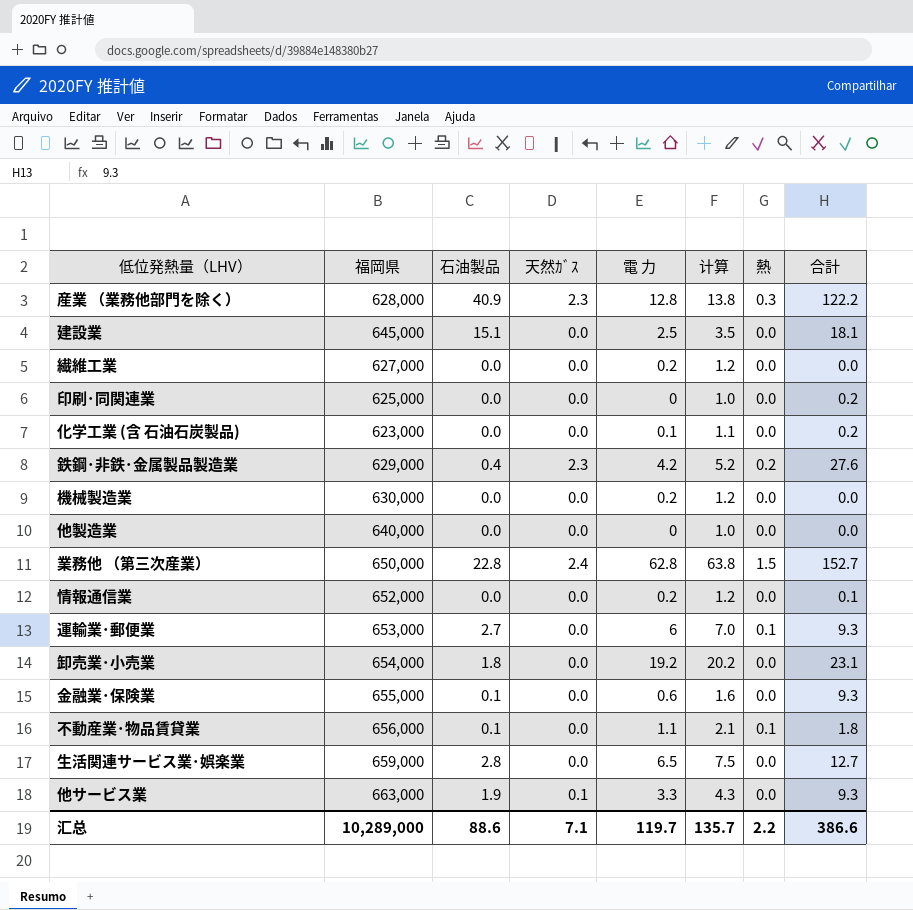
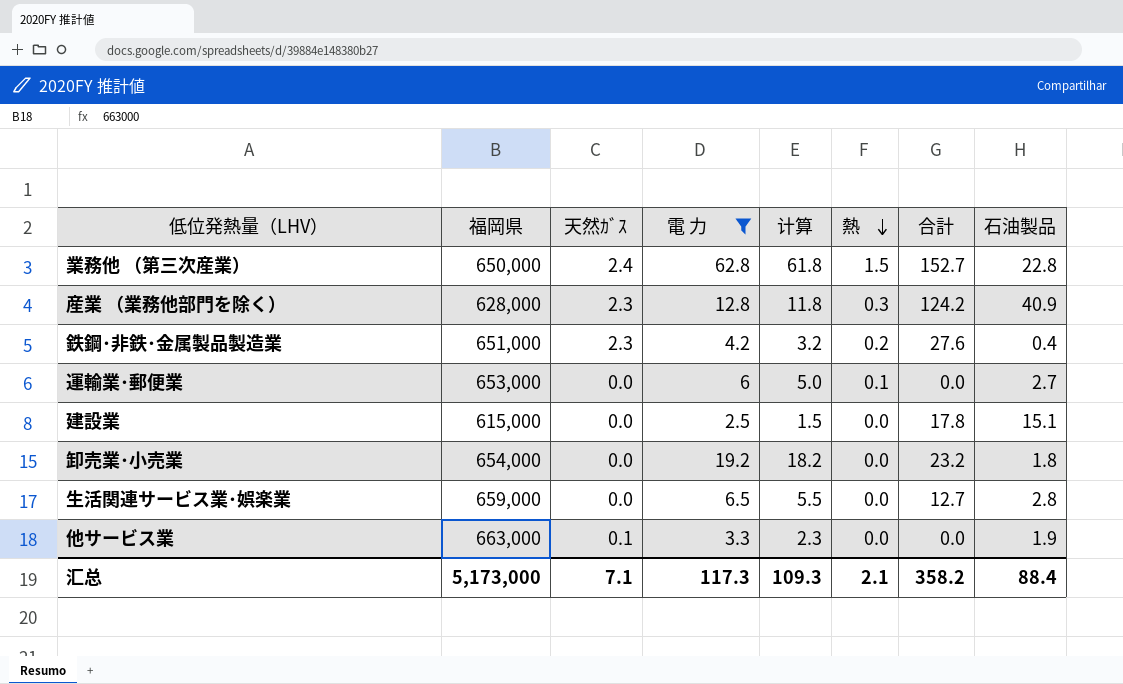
filter: none -> 電 力 >= 2.5
row order: none -> 熱 descending
column 计算 | formula: [電 力] + 1 -> [電 力] - 1
column 石油製品 | position: 3 -> 8
産業 （業務他部門を除く） | 合計: 122.2 -> 124.2
鉄鋼･非鉄･金属製品製造業 | 福岡県: 629,000 -> 651,000
運輸業･郵便業 | 合計: 9.3 -> 0.0
建設業 | 福岡県: 645,000 -> 615,000
建設業 | 合計: 18.1 -> 17.8
卸売業･小売業 | 合計: 23.1 -> 23.2
他サービス業 | 合計: 9.3 -> 0.0
汇总 | 福岡県: 10,289,000 -> 5,173,000
汇总 | 電 力: 119.7 -> 117.3
汇总 | 计算: 135.7 -> 109.3
汇总 | 熱: 2.2 -> 2.1
汇总 | 合計: 386.6 -> 358.2
汇总 | 石油製品: 88.6 -> 88.4

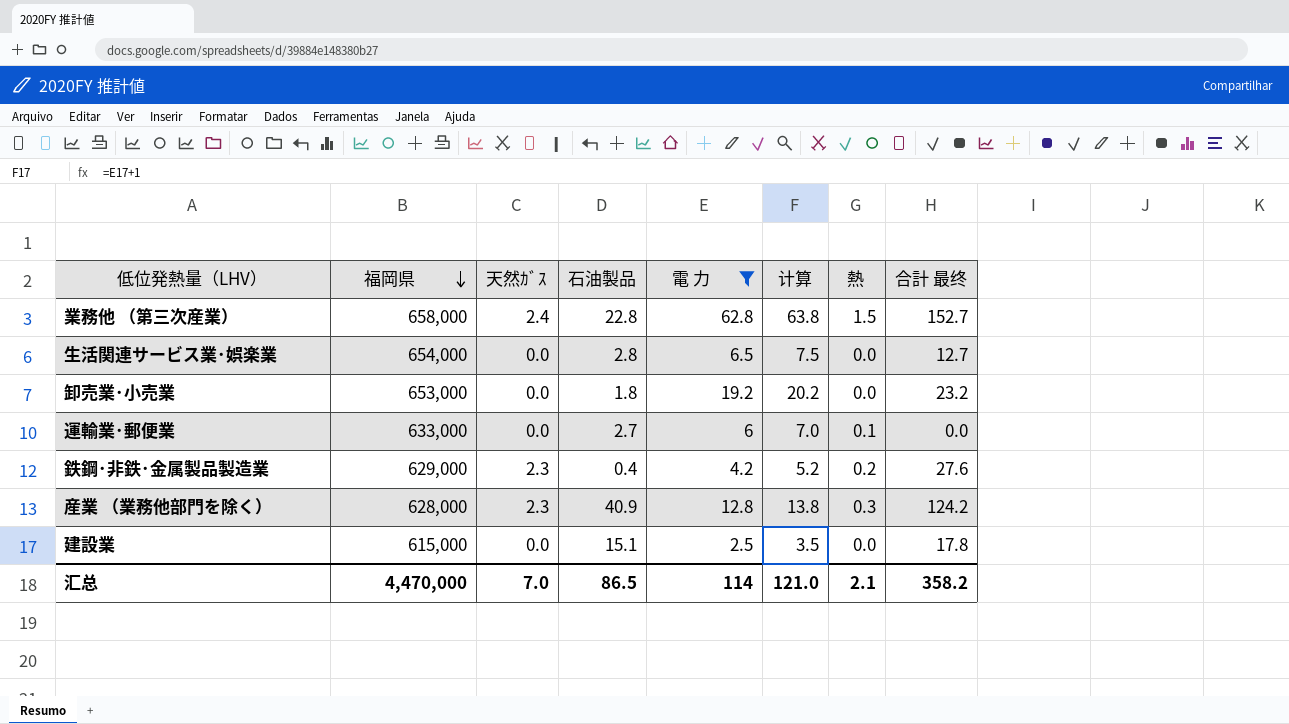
row order: 熱 descending -> 福岡県 descending
column 石油製品 | position: 8 -> 4
column 计算 | formula: [電 力] - 1 -> [電 力] + 1
column name: 合計 -> 合計 最终
row 他サービス業: 663,000 | 0.1 | 3.3 | 2.3 | 0.0 | 0.0 | 1.9 -> none
業務他 （第三次産業） | 福岡県: 650,000 -> 658,000
生活関連サービス業･娯楽業 | 福岡県: 659,000 -> 654,000
卸売業･小売業 | 福岡県: 654,000 -> 653,000
運輸業･郵便業 | 福岡県: 653,000 -> 633,000
鉄鋼･非鉄･金属製品製造業 | 福岡県: 651,000 -> 629,000
汇总 | 福岡県: 5,173,000 -> 4,470,000
汇总 | 天然ｶﾞｽ: 7.1 -> 7.0
汇总 | 石油製品: 88.4 -> 86.5
汇总 | 電 力: 117.3 -> 114
汇总 | 计算: 109.3 -> 121.0

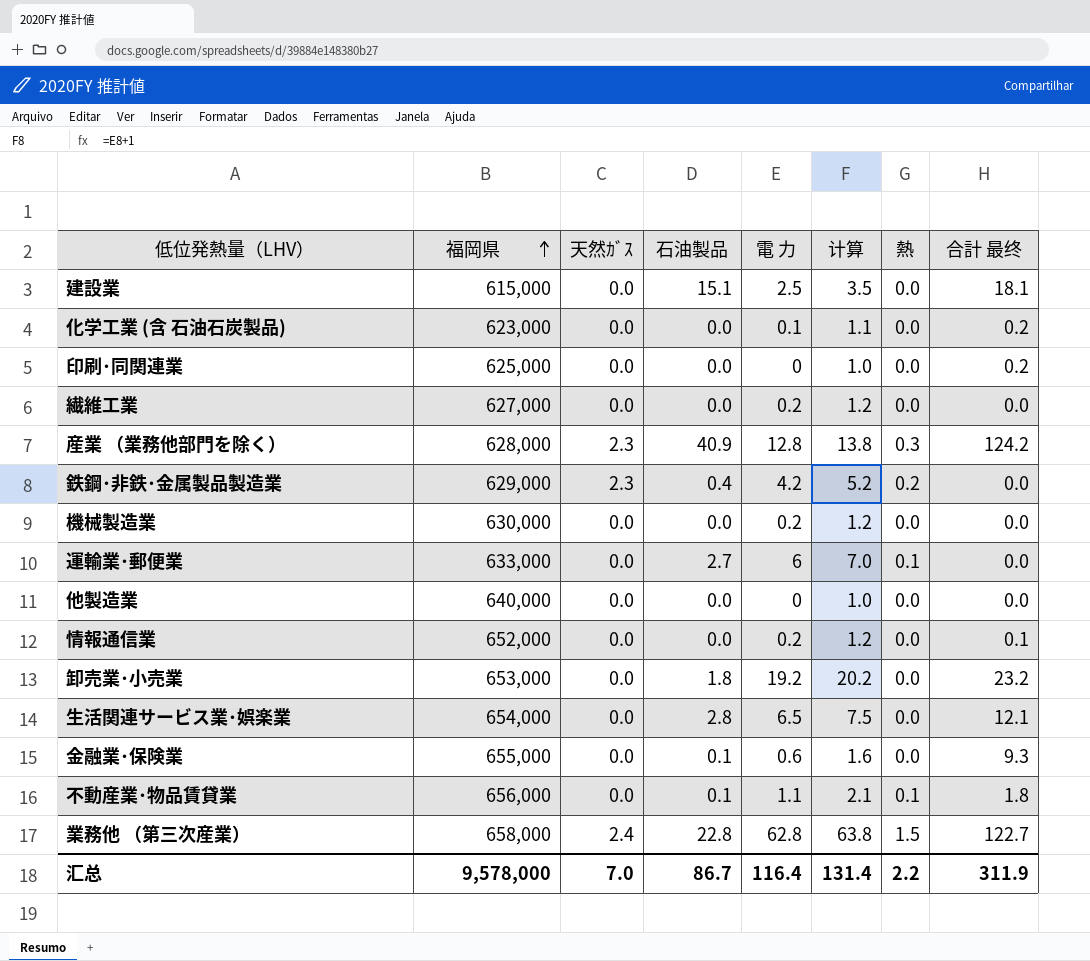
filter: 電 力 >= 2.5 -> none
row order: 福岡県 descending -> 福岡県 ascending
建設業 | 合計 最终: 17.8 -> 18.1
鉄鋼･非鉄･金属製品製造業 | 合計 最终: 27.6 -> 0.0
生活関連サービス業･娯楽業 | 合計 最终: 12.7 -> 12.1
業務他 （第三次産業） | 合計 最终: 152.7 -> 122.7
汇总 | 福岡県: 4,470,000 -> 9,578,000
汇总 | 石油製品: 86.5 -> 86.7
汇总 | 電 力: 114 -> 116.4
汇总 | 计算: 121.0 -> 131.4
汇总 | 熱: 2.1 -> 2.2
汇总 | 合計 最终: 358.2 -> 311.9

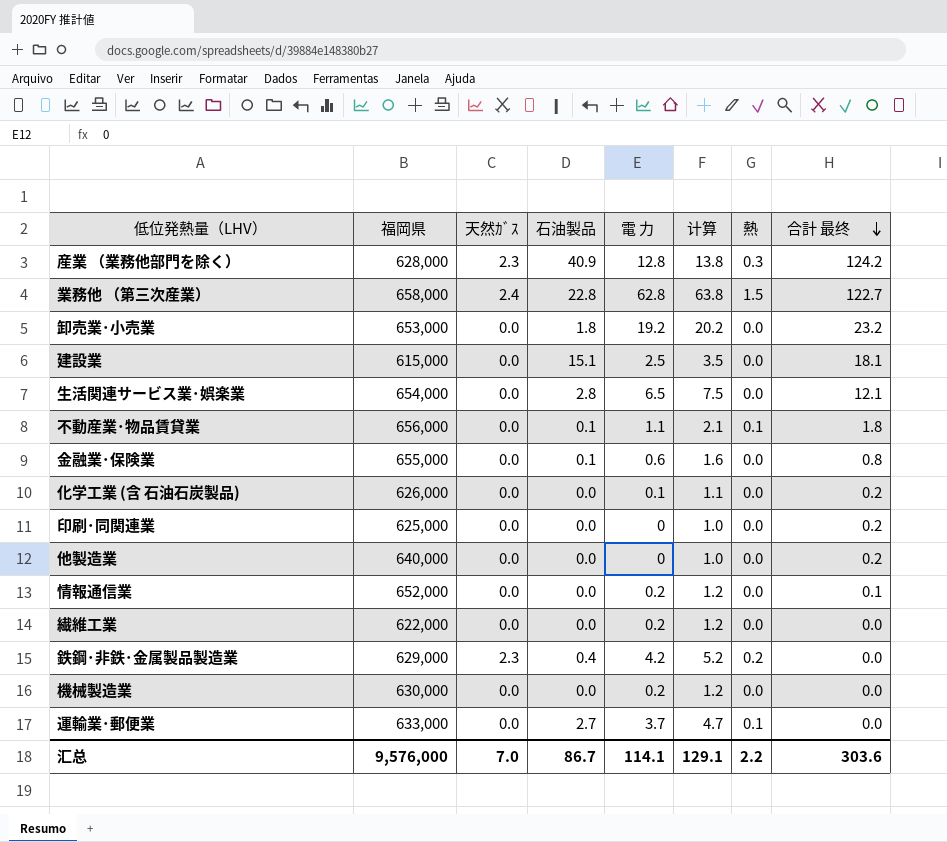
row order: 福岡県 ascending -> 合計 最终 descending
金融業･保険業 | 合計 最终: 9.3 -> 0.8
化学工業 (含 石油石炭製品) | 福岡県: 623,000 -> 626,000
他製造業 | 合計 最终: 0.0 -> 0.2
繊維工業 | 福岡県: 627,000 -> 622,000
運輸業･郵便業 | 電 力: 6 -> 3.7
運輸業･郵便業 | 计算: 7.0 -> 4.7
汇总 | 福岡県: 9,578,000 -> 9,576,000
汇总 | 電 力: 116.4 -> 114.1
汇总 | 计算: 131.4 -> 129.1
汇总 | 合計 最终: 311.9 -> 303.6

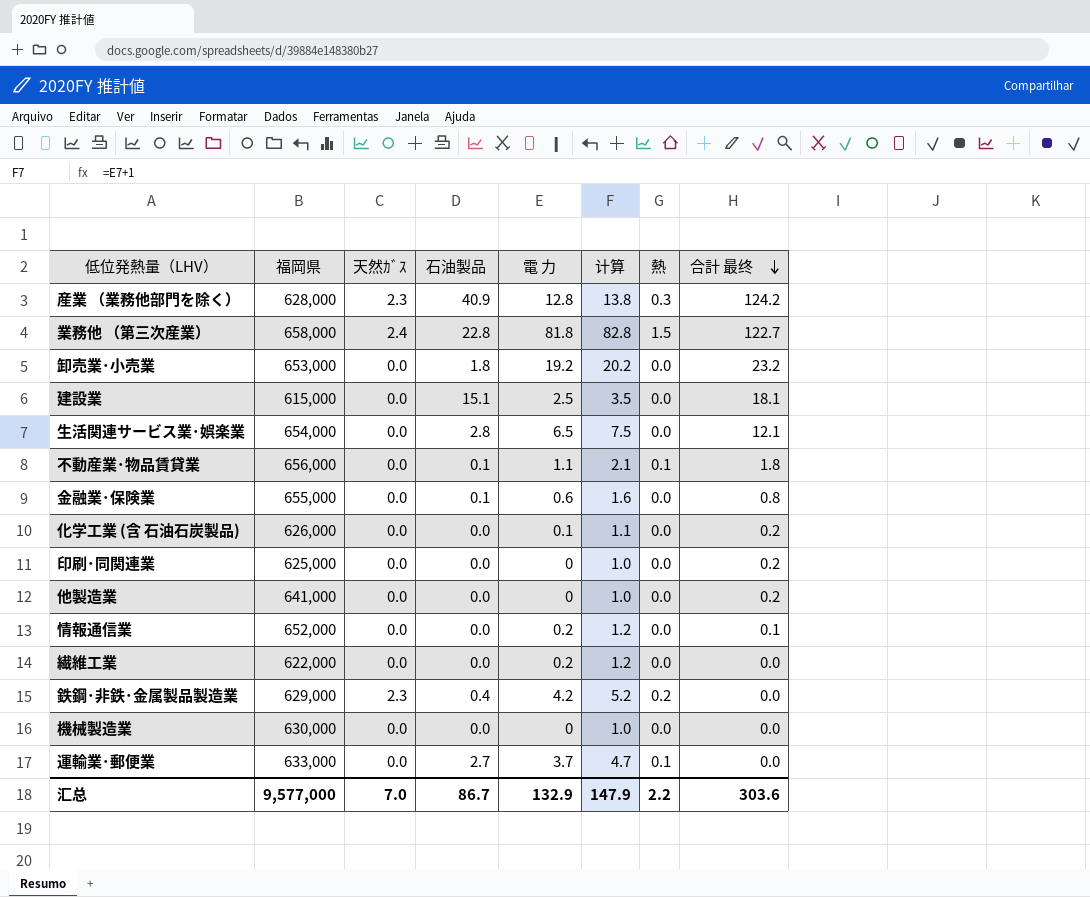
業務他 （第三次産業） | 電 力: 62.8 -> 81.8
業務他 （第三次産業） | 计算: 63.8 -> 82.8
他製造業 | 福岡県: 640,000 -> 641,000
機械製造業 | 電 力: 0.2 -> 0
機械製造業 | 计算: 1.2 -> 1.0
汇总 | 福岡県: 9,576,000 -> 9,577,000
汇总 | 電 力: 114.1 -> 132.9
汇总 | 计算: 129.1 -> 147.9

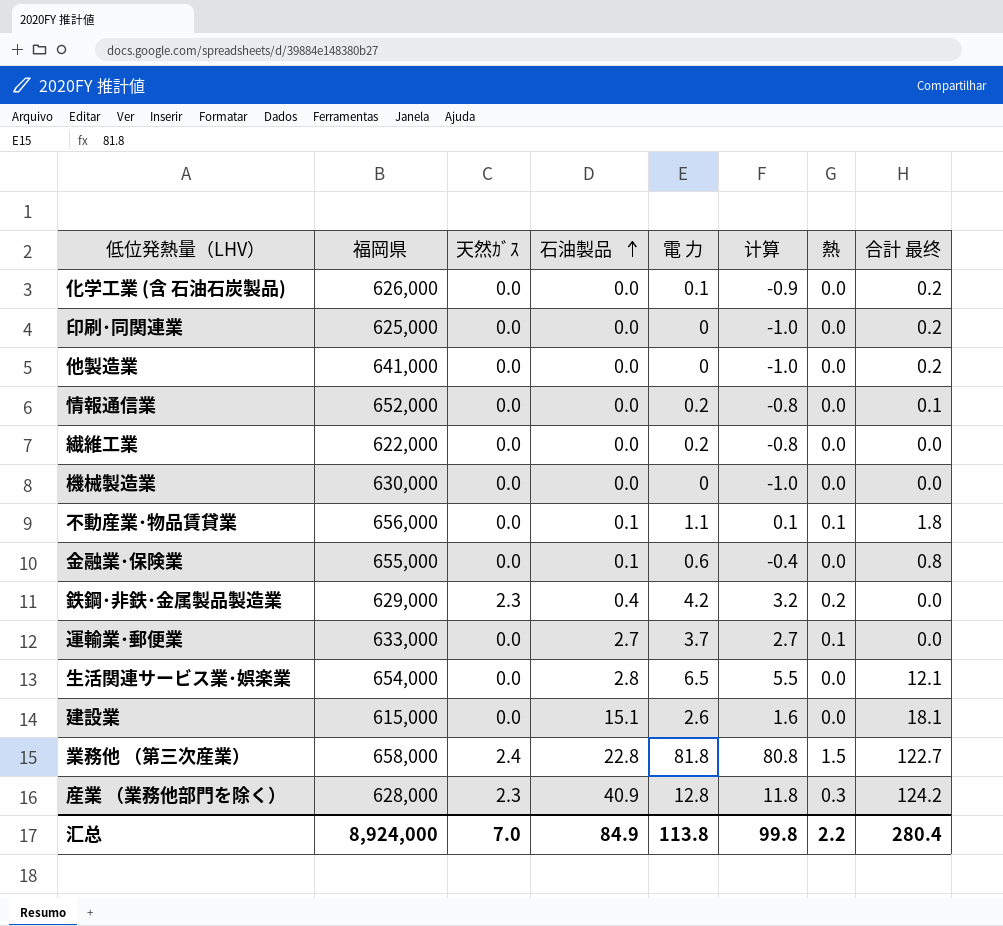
row order: 合計 最终 descending -> 石油製品 ascending
column 计算 | formula: [電 力] + 1 -> [電 力] - 1
row 卸売業･小売業: 653,000 | 0.0 | 1.8 | 19.2 | 20.2 | 0.0 | 23.2 -> none
建設業 | 電 力: 2.5 -> 2.6
汇总 | 福岡県: 9,577,000 -> 8,924,000
汇总 | 石油製品: 86.7 -> 84.9
汇总 | 電 力: 132.9 -> 113.8
汇总 | 计算: 147.9 -> 99.8
汇总 | 合計 最终: 303.6 -> 280.4

